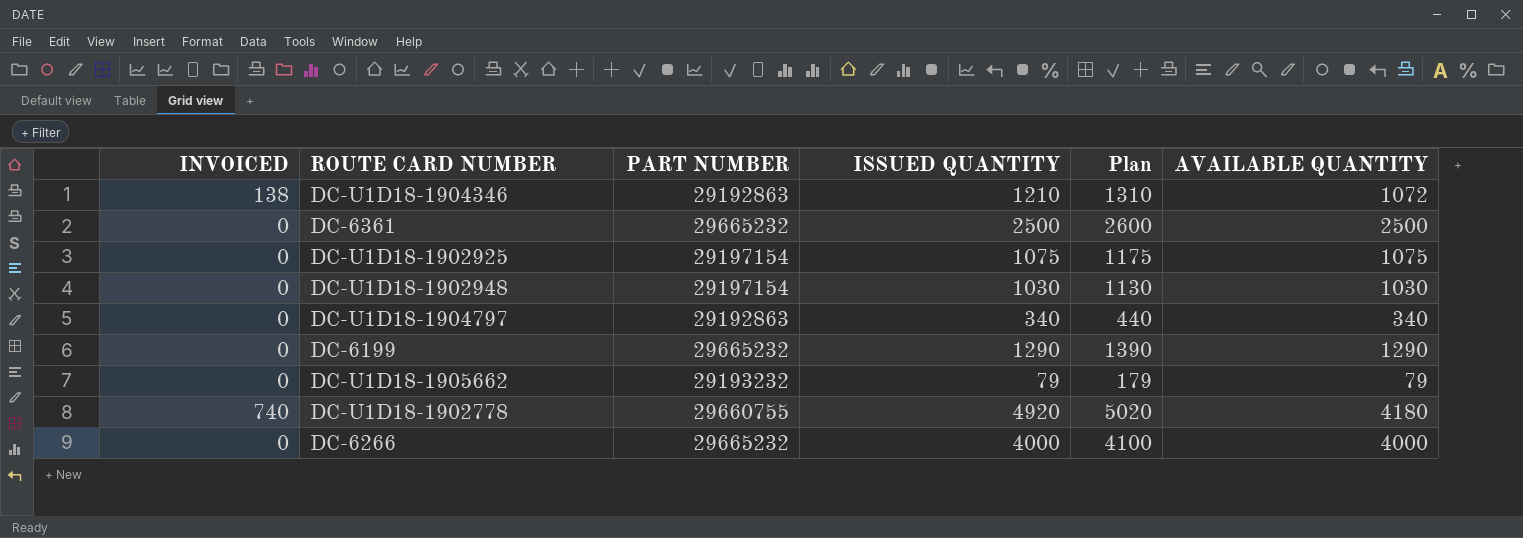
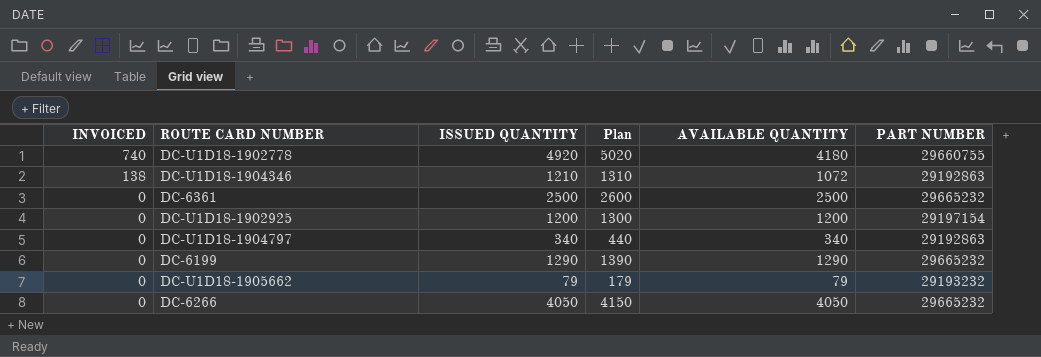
row order: none -> INVOICED descending
column PART NUMBER | position: 3 -> 6
row DC-U1D18-1902948: 0 | 29197154 | 1030 | 1130 | 1030 -> none
DC-U1D18-1902925 | ISSUED QUANTITY: 1075 -> 1200
DC-U1D18-1902925 | Plan: 1175 -> 1300
DC-U1D18-1902925 | AVAILABLE QUANTITY: 1075 -> 1200
DC-6266 | ISSUED QUANTITY: 4000 -> 4050
DC-6266 | Plan: 4100 -> 4150
DC-6266 | AVAILABLE QUANTITY: 4000 -> 4050

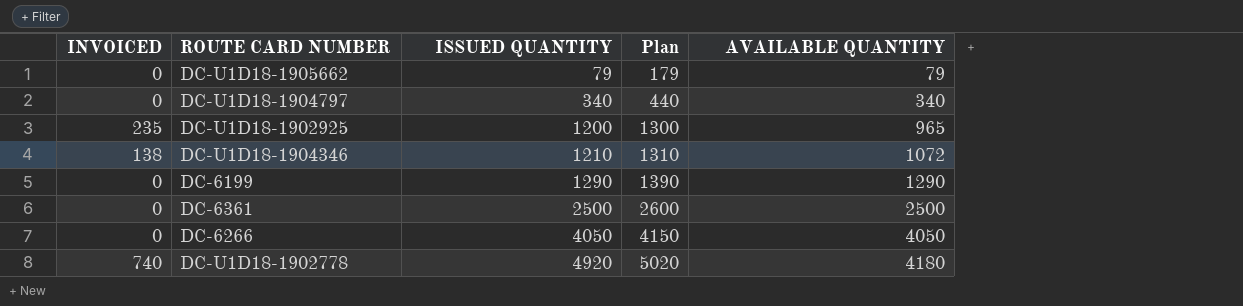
row order: INVOICED descending -> ISSUED QUANTITY ascending
column PART NUMBER | position: 6 -> none
DC-U1D18-1902925 | INVOICED: 0 -> 235
DC-U1D18-1902925 | AVAILABLE QUANTITY: 1200 -> 965

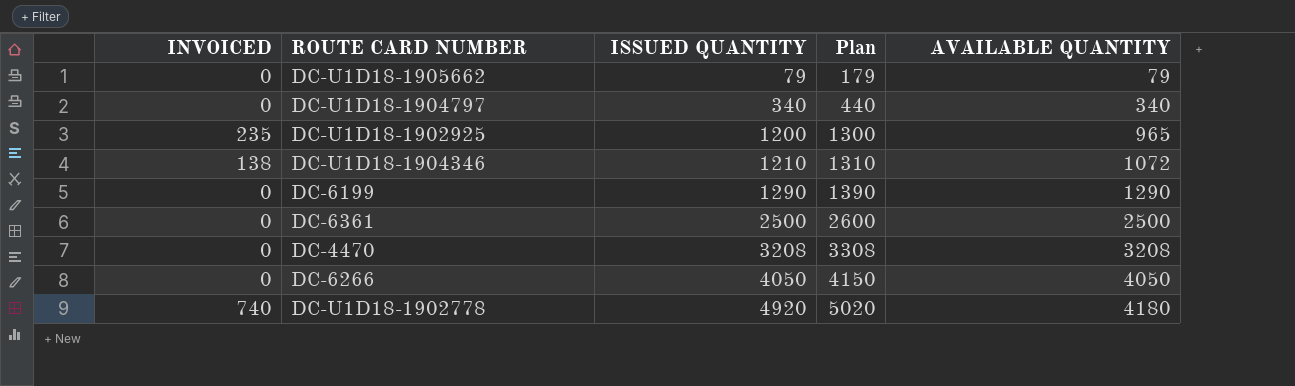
row DC-4470: none -> 0 | 3208 | 3308 | 3208

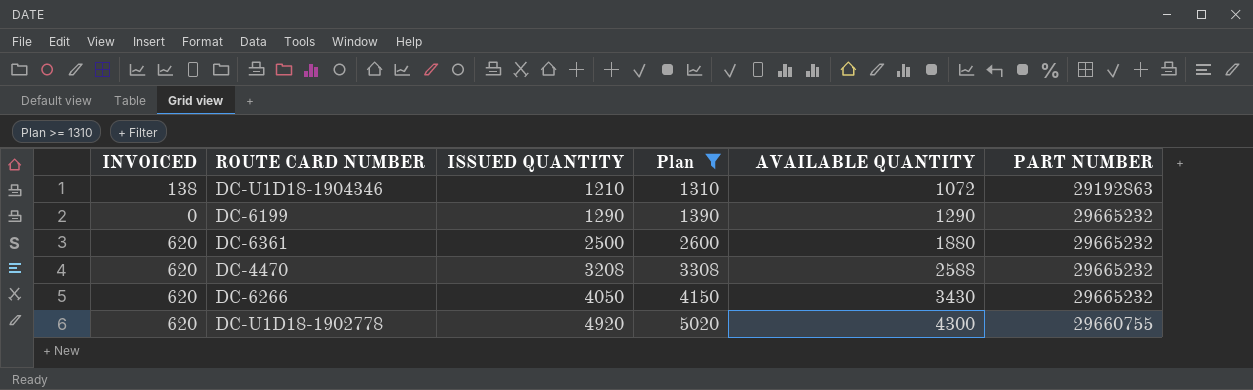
filter: none -> Plan >= 1310
column PART NUMBER | position: none -> 6
DC-6361 | INVOICED: 0 -> 620
DC-6361 | AVAILABLE QUANTITY: 2500 -> 1880
DC-4470 | INVOICED: 0 -> 620
DC-4470 | AVAILABLE QUANTITY: 3208 -> 2588
DC-6266 | INVOICED: 0 -> 620
DC-6266 | AVAILABLE QUANTITY: 4050 -> 3430
DC-U1D18-1902778 | INVOICED: 740 -> 620
DC-U1D18-1902778 | AVAILABLE QUANTITY: 4180 -> 4300

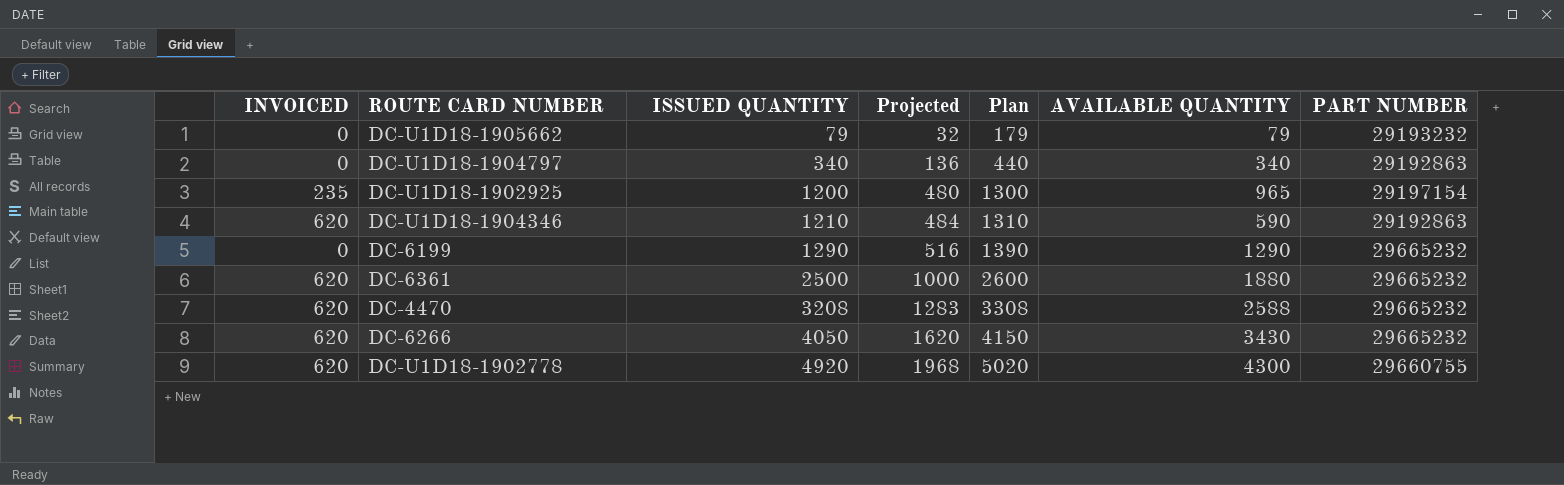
filter: Plan >= 1310 -> none
column Projected | formula: none -> [ISSUED QUANTITY] * 0.4
DC-U1D18-1904346 | INVOICED: 138 -> 620
DC-U1D18-1904346 | AVAILABLE QUANTITY: 1072 -> 590

